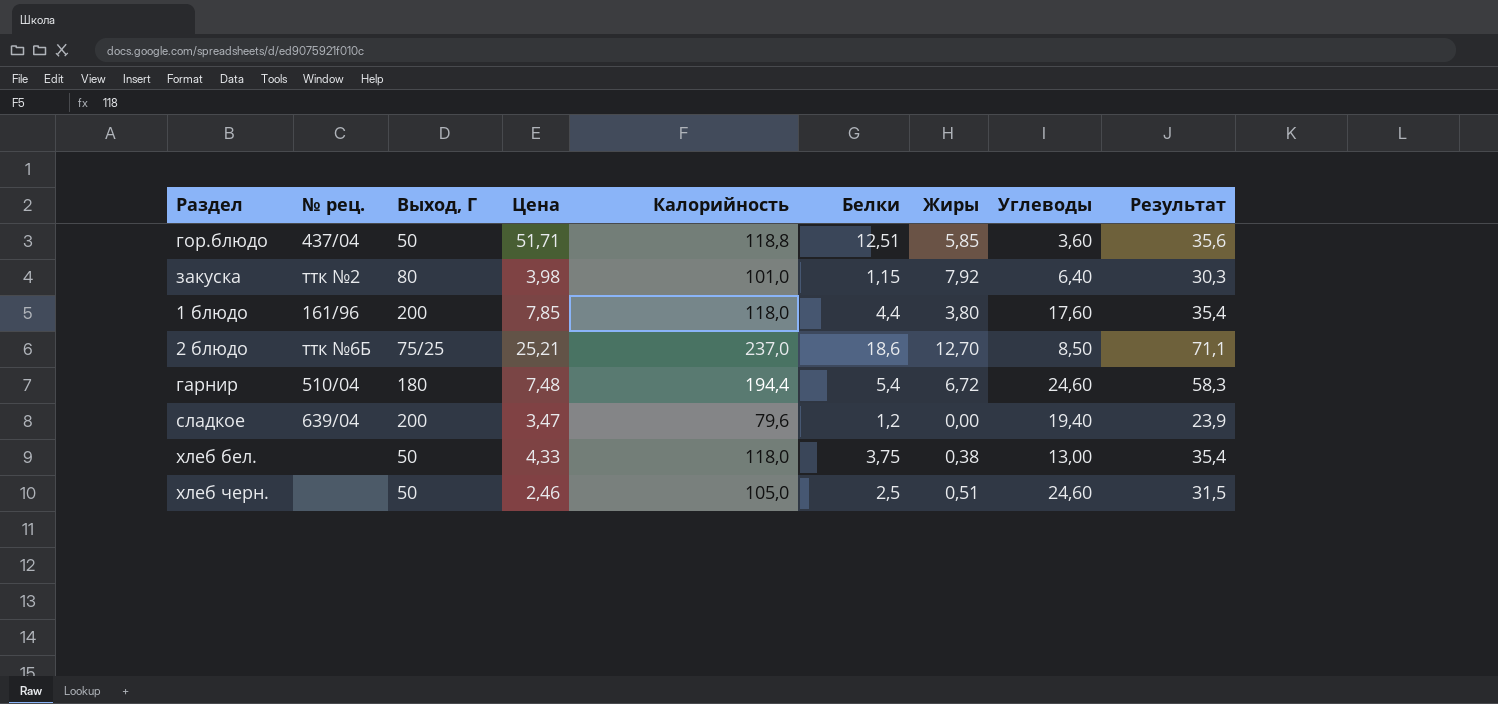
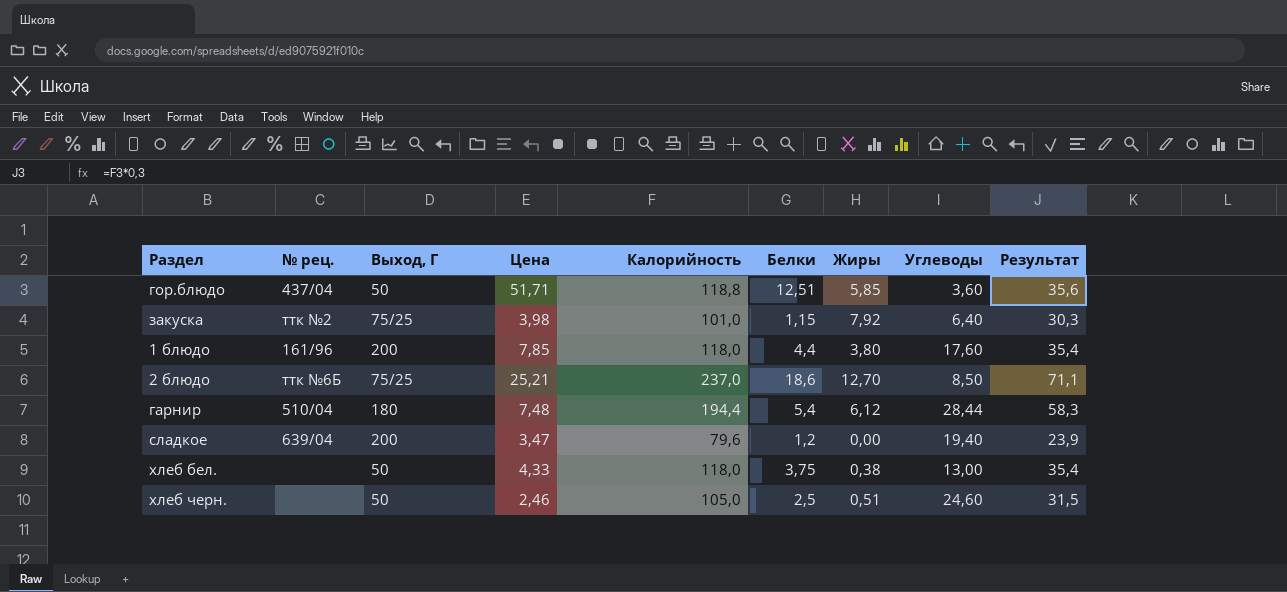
закуска | Выход, Г: 80 -> 75/25
гарнир | Жиры: 6,72 -> 6,12
гарнир | Углеводы: 24,60 -> 28,44

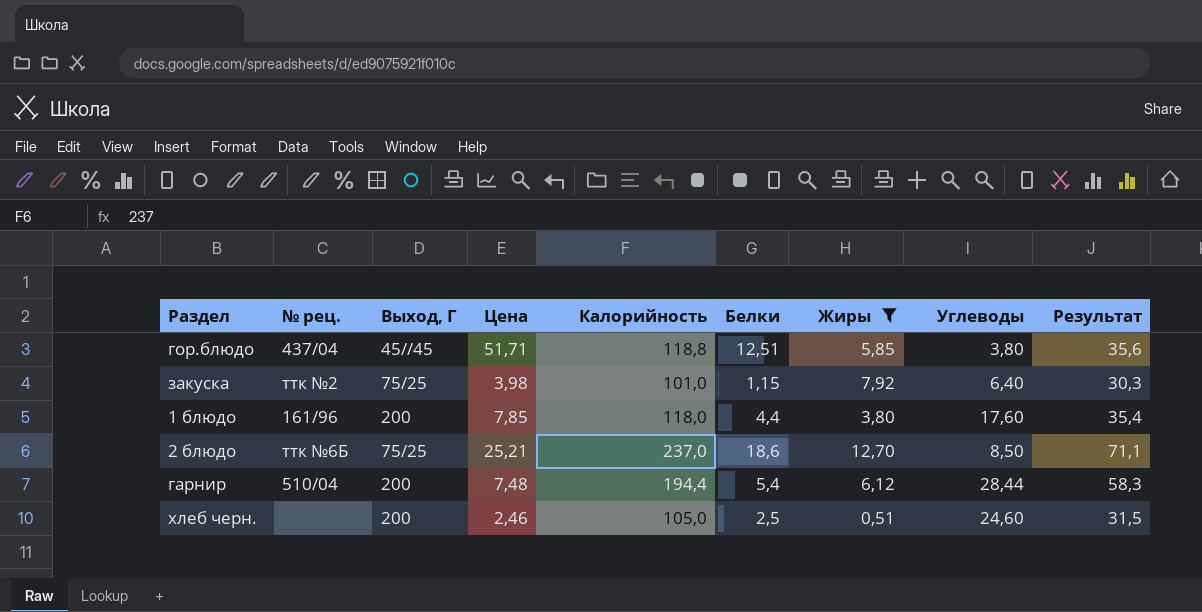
filter: none -> Жиры >= 0,51
гор.блюдо | Выход, Г: 50 -> 45//45
гор.блюдо | Углеводы: 3,60 -> 3,80
гарнир | Выход, Г: 180 -> 200
хлеб черн. | Выход, Г: 50 -> 200

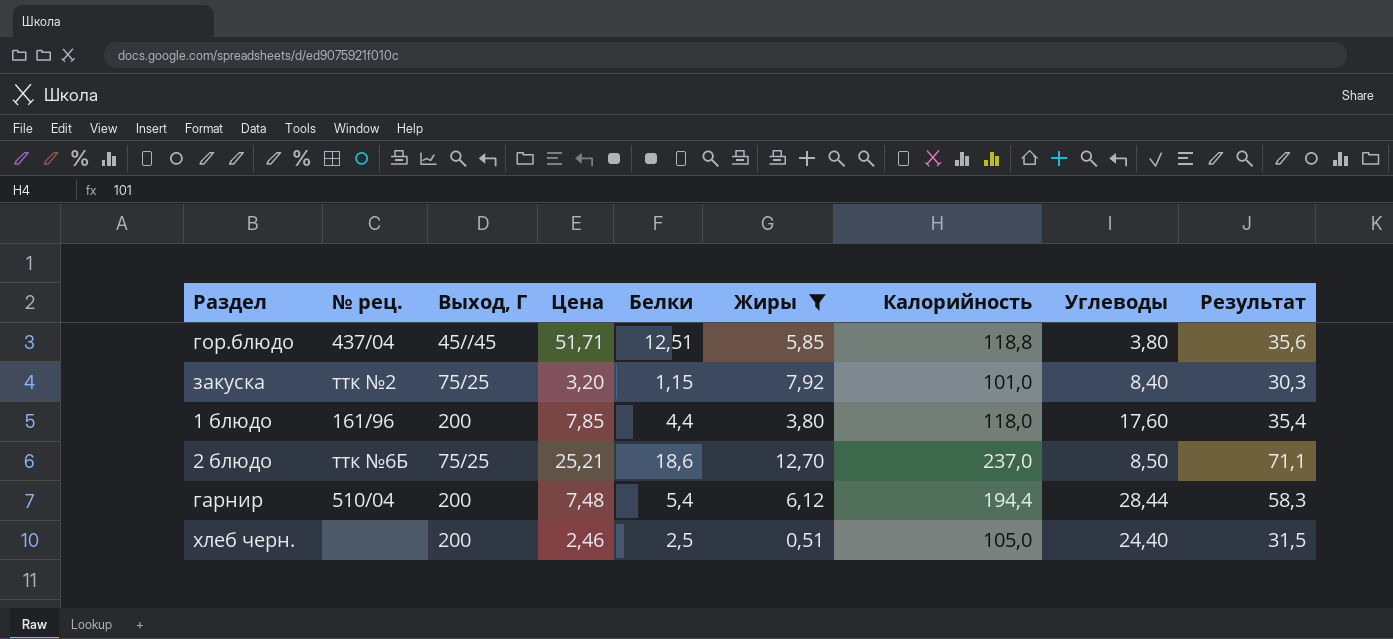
column Калорийность | position: 5 -> 7
закуска | Цена: 3,98 -> 3,20
закуска | Углеводы: 6,40 -> 8,40
хлеб черн. | Углеводы: 24,60 -> 24,40

